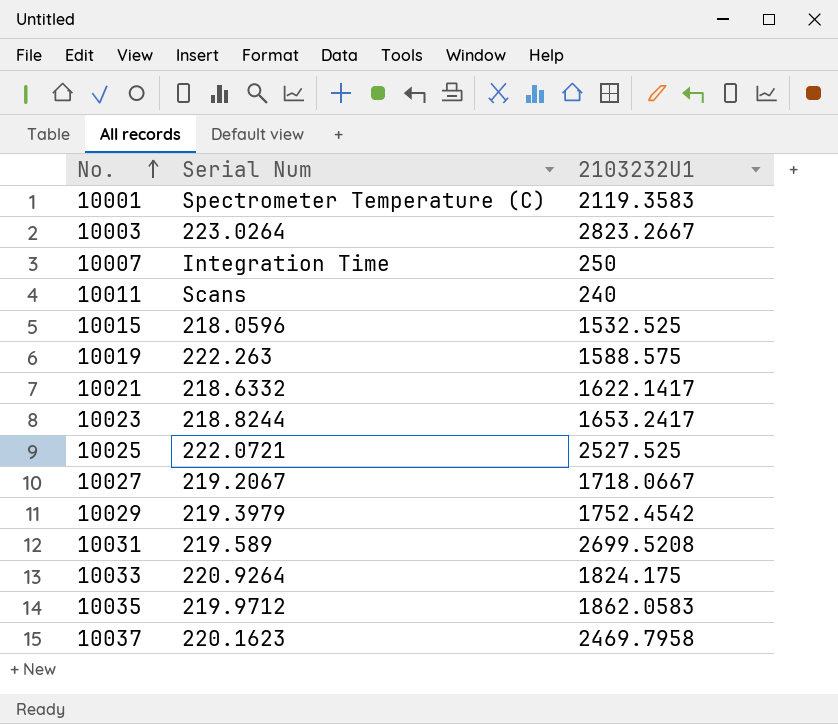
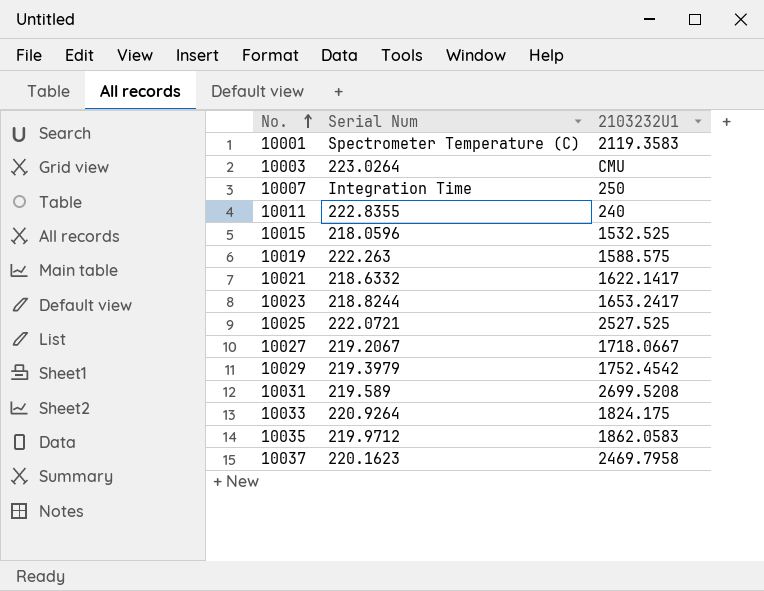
10003 | 2103232U1: 2823.2667 -> CMU
10011 | Serial Num: Scans -> 222.8355

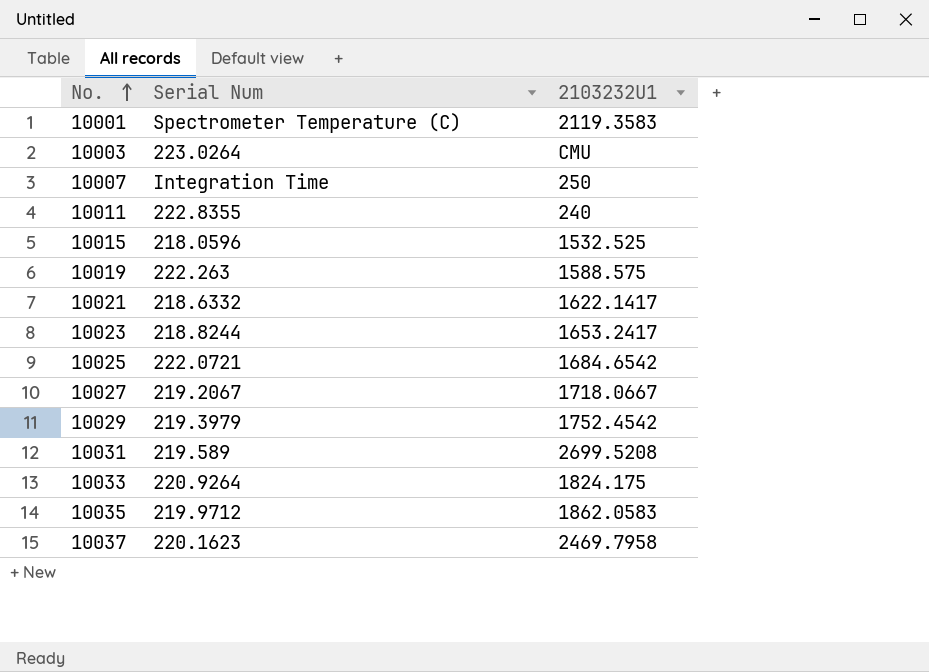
10025 | 2103232U1: 2527.525 -> 1684.6542

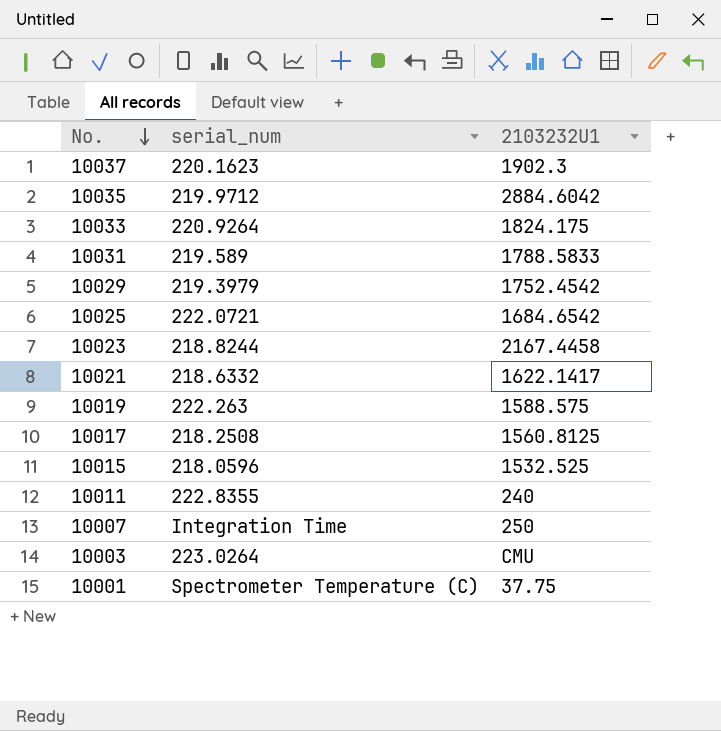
row order: No. ascending -> No. descending
column name: Serial Num -> serial_num
row 10027: 219.2067 | 1718.0667 -> none
10037 | 2103232U1: 2469.7958 -> 1902.3
10035 | 2103232U1: 1862.0583 -> 2884.6042
10031 | 2103232U1: 2699.5208 -> 1788.5833
10023 | 2103232U1: 1653.2417 -> 2167.4458
row 10017: none -> 218.2508 | 1560.8125
10001 | 2103232U1: 2119.3583 -> 37.75

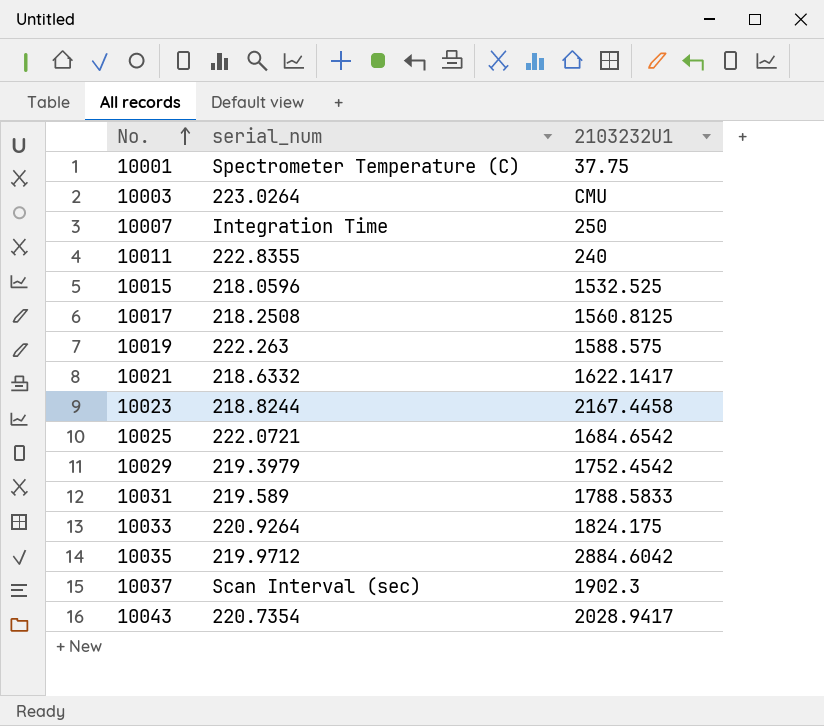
row order: No. descending -> No. ascending
10037 | serial_num: 220.1623 -> Scan Interval (sec)
row 10043: none -> 220.7354 | 2028.9417

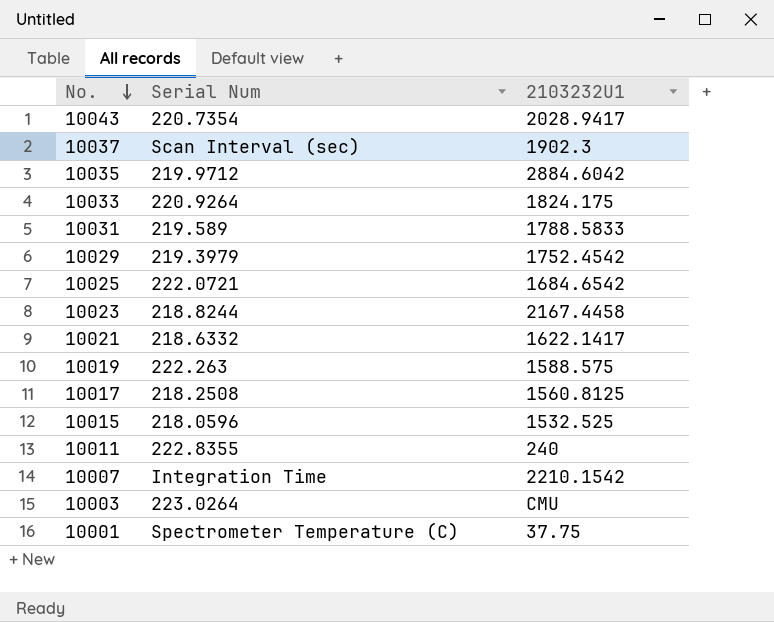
row order: No. ascending -> No. descending
column name: serial_num -> Serial Num
10007 | 2103232U1: 250 -> 2210.1542

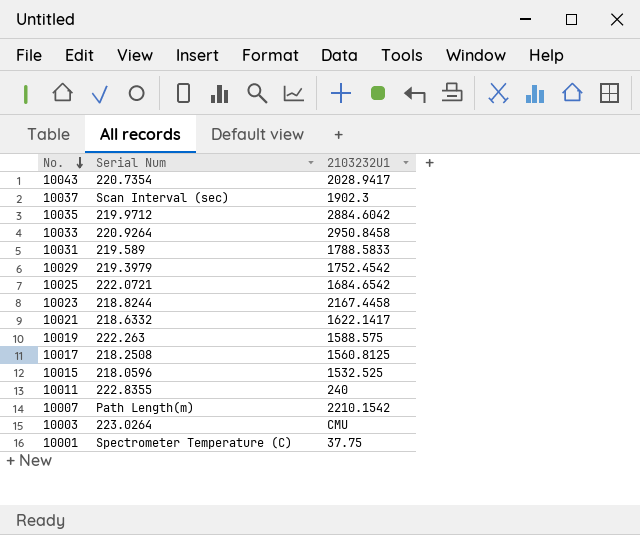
10033 | 2103232U1: 1824.175 -> 2950.8458
10007 | Serial Num: Integration Time -> Path Length(m)

